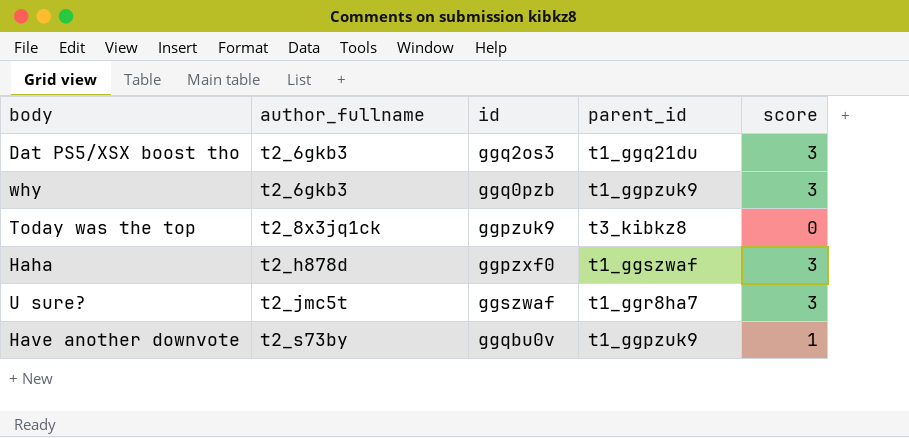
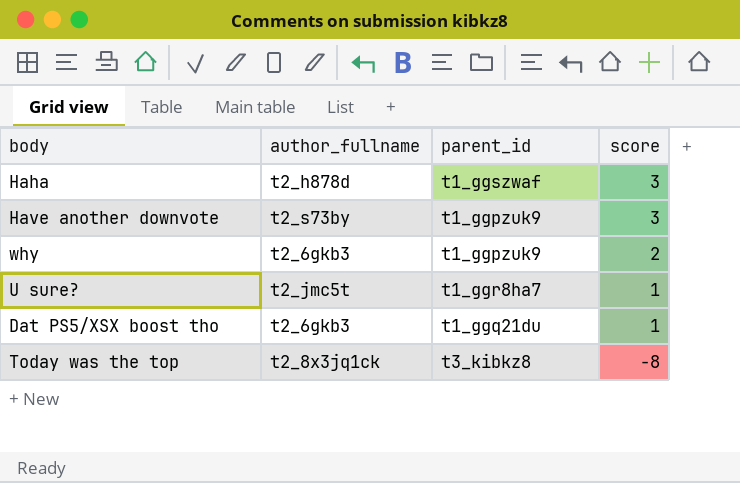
row order: author_fullname ascending -> score descending
column id | position: 3 -> none
Have another downvote | score: 1 -> 3
why | score: 3 -> 2
U sure? | score: 3 -> 1
Dat PS5/XSX boost tho | score: 3 -> 1
Today was the top | score: 0 -> -8

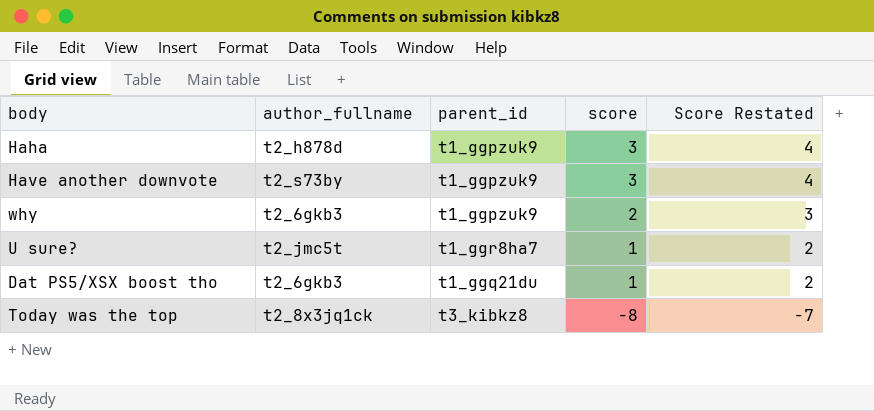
column Score Restated | formula: none -> [score] + 1
Haha | parent_id: t1_ggszwaf -> t1_ggpzuk9

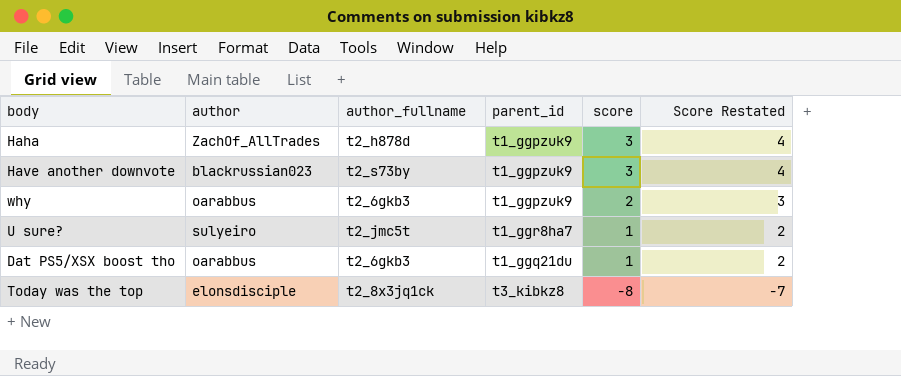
column author | position: none -> 2

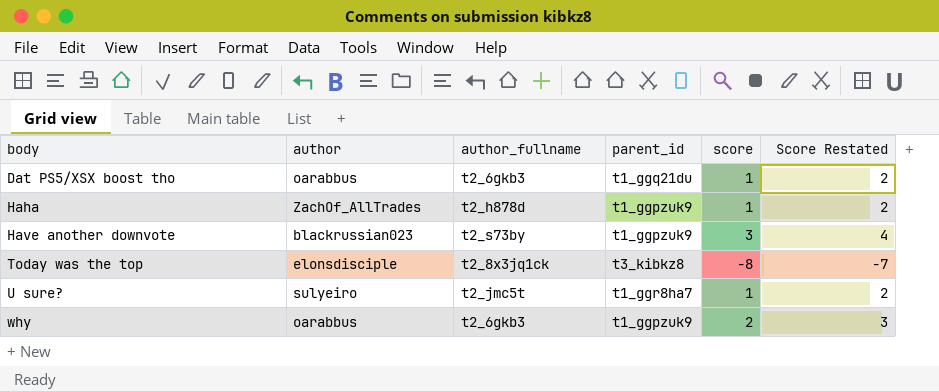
row order: score descending -> body ascending
Haha | score: 3 -> 1
Haha | Score Restated: 4 -> 2

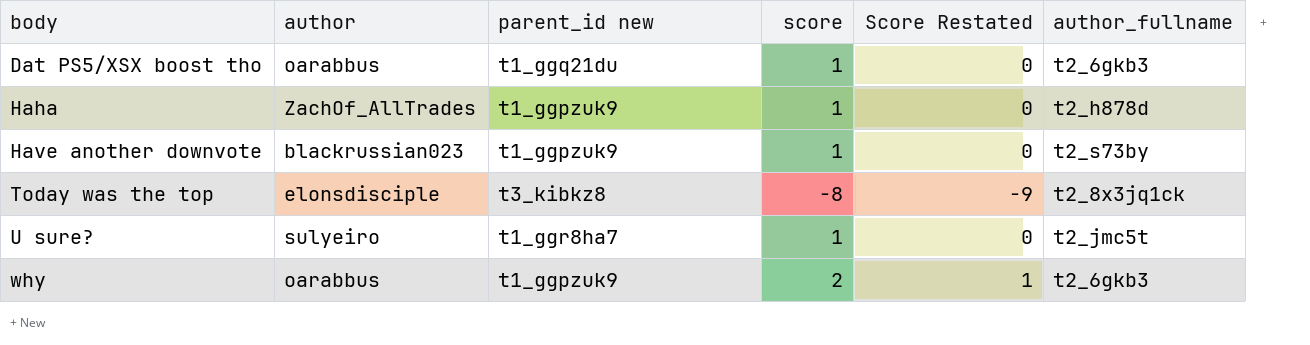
column name: parent_id -> parent_id new
column Score Restated | formula: [score] + 1 -> [score] - 1
column author_fullname | position: 3 -> 6
Have another downvote | score: 3 -> 1

